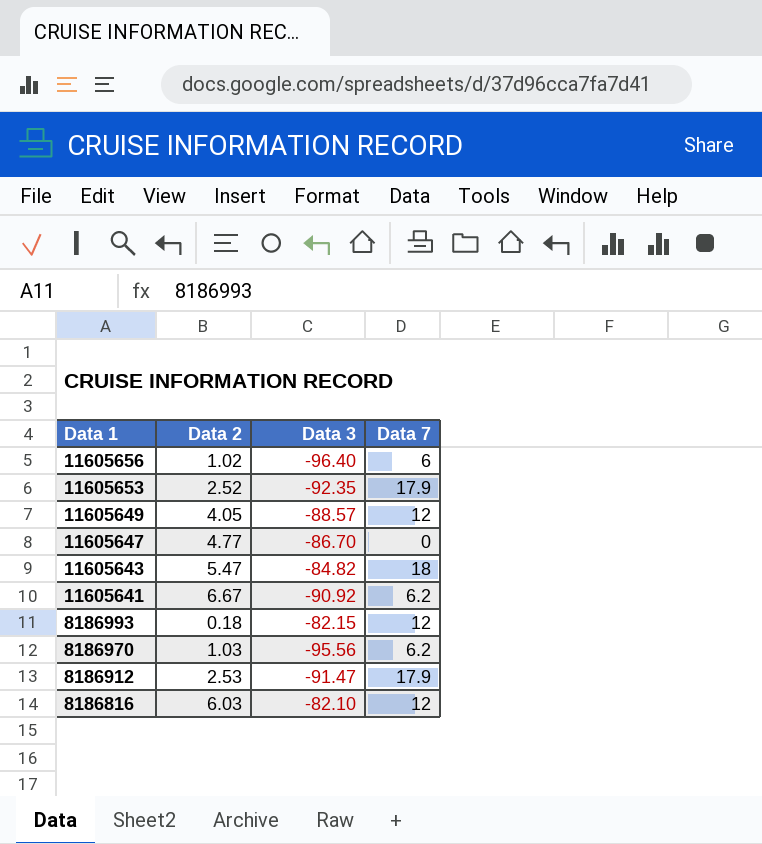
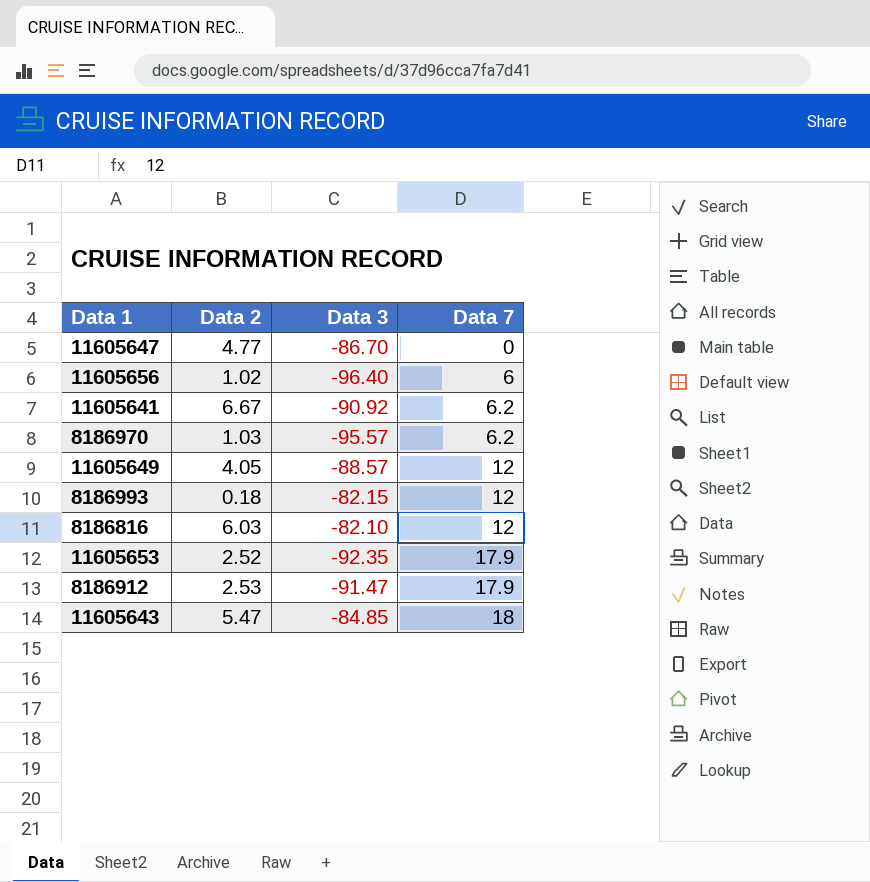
row order: Data 1 descending -> Data 7 ascending
8186970 | Data 3: -95.56 -> -95.57
11605643 | Data 3: -84.82 -> -84.85

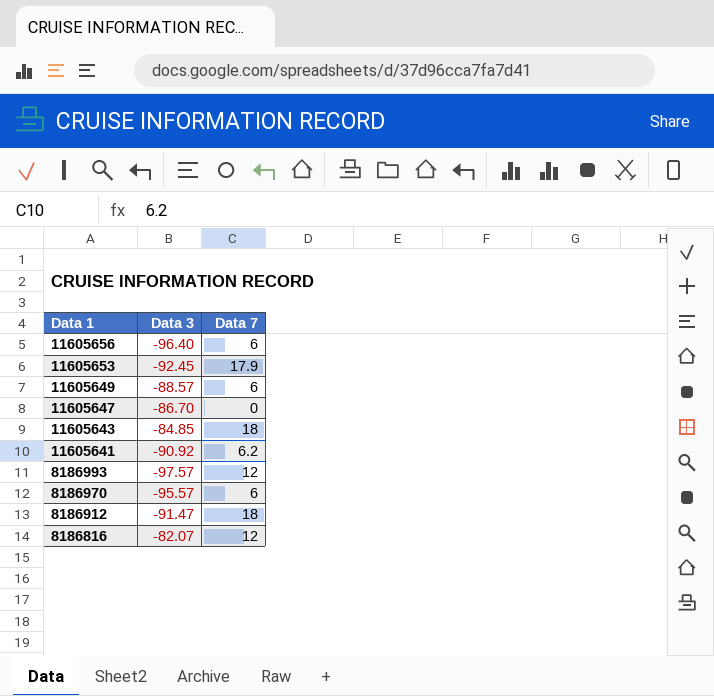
row order: Data 7 ascending -> Data 1 descending
column Data 2 | position: 2 -> none
11605653 | Data 3: -92.35 -> -92.45
11605649 | Data 7: 12 -> 6
8186993 | Data 3: -82.15 -> -97.57
8186970 | Data 7: 6.2 -> 6
8186912 | Data 7: 17.9 -> 18
8186816 | Data 3: -82.10 -> -82.07

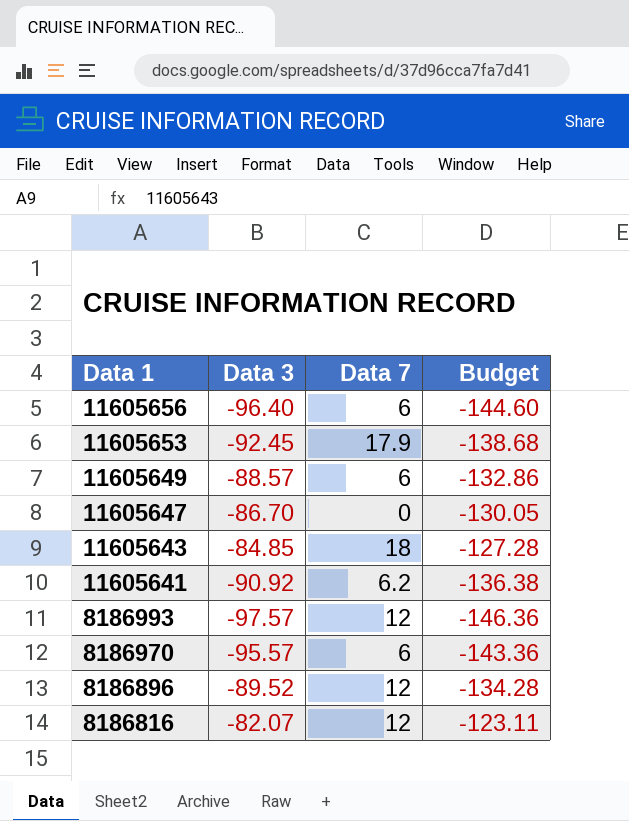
column Budget | formula: none -> [Data 3] * 1.5
row 8186912: -91.47 | 18 -> none
row 8186896: none -> -89.52 | 12 | -134.28

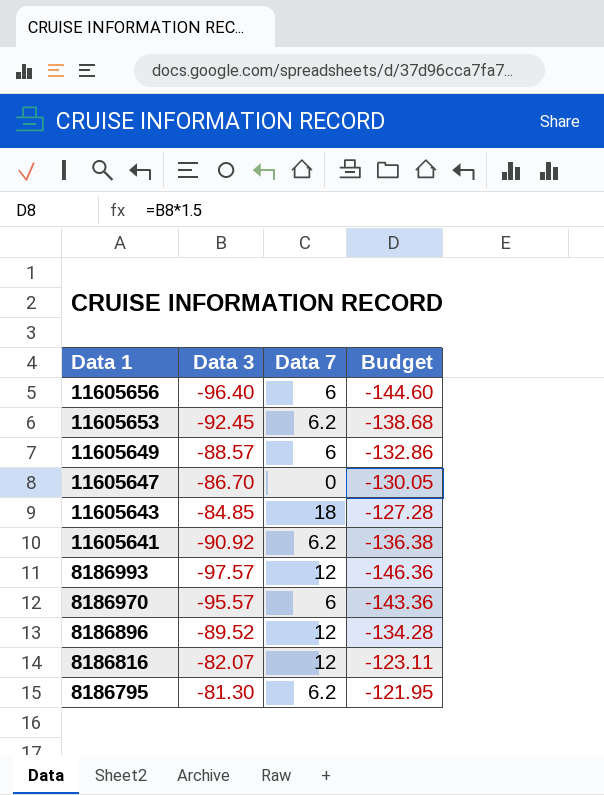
11605653 | Data 7: 17.9 -> 6.2
row 8186795: none -> -81.30 | 6.2 | -121.95

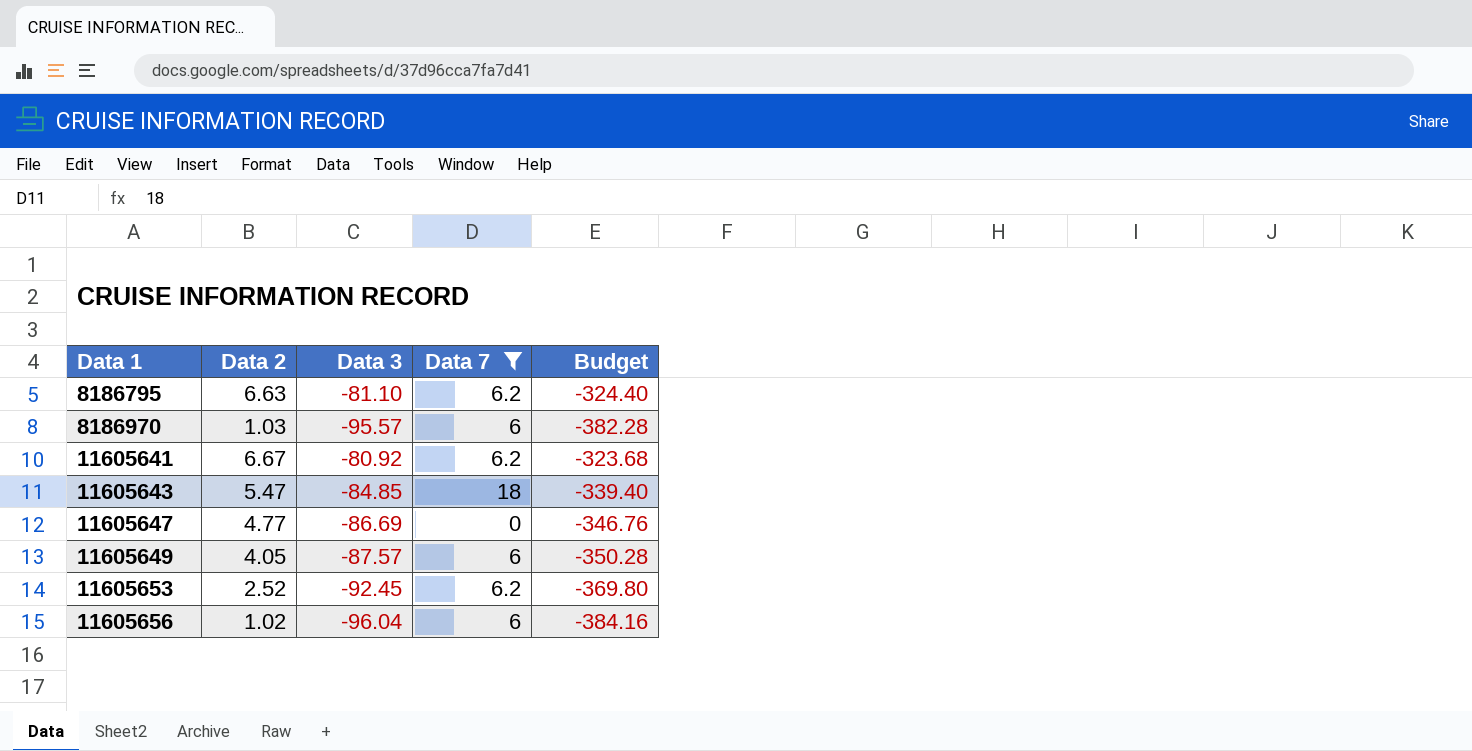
filter: none -> Data 7 != 12
row order: Data 1 descending -> Data 1 ascending
column Data 2 | position: none -> 2
column Budget | formula: [Data 3] * 1.5 -> [Data 3] * 4
8186795 | Data 3: -81.30 -> -81.10
11605641 | Data 3: -90.92 -> -80.92
11605647 | Data 3: -86.70 -> -86.69
11605649 | Data 3: -88.57 -> -87.57
11605656 | Data 3: -96.40 -> -96.04

